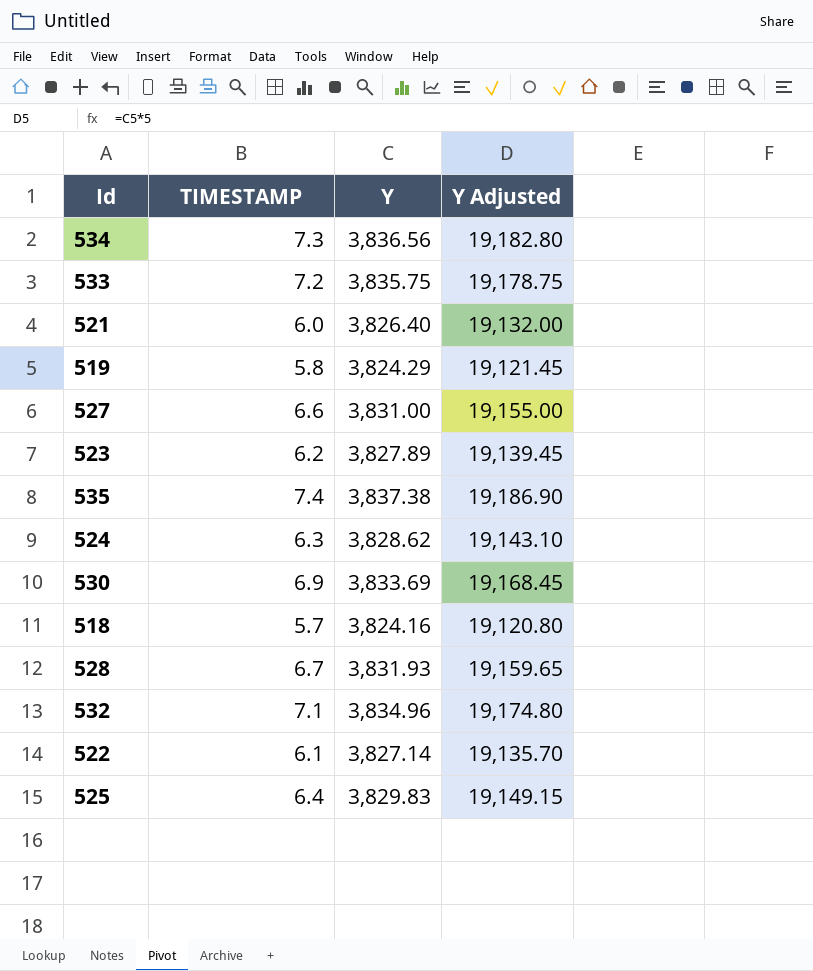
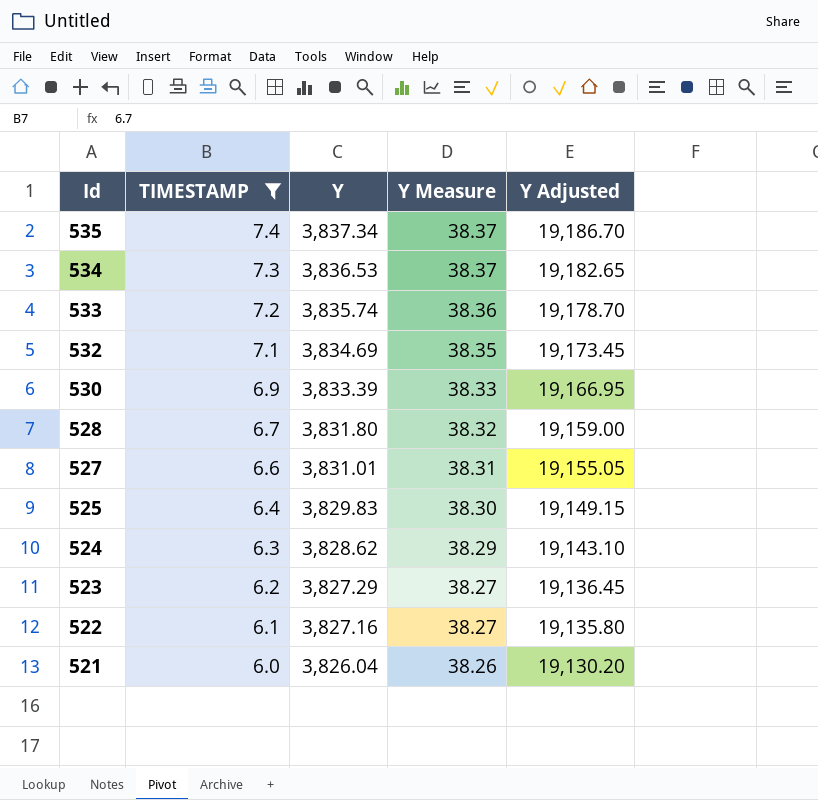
filter: none -> TIMESTAMP >= 6.0
row order: none -> Id descending
column Y Measure | formula: none -> [Y] * 0.01
535 | Y: 3,837.38 -> 3,837.34
535 | Y Adjusted: 19,186.90 -> 19,186.70
534 | Y: 3,836.56 -> 3,836.53
534 | Y Adjusted: 19,182.80 -> 19,182.65
533 | Y: 3,835.75 -> 3,835.74
533 | Y Adjusted: 19,178.75 -> 19,178.70
532 | Y: 3,834.96 -> 3,834.69
532 | Y Adjusted: 19,174.80 -> 19,173.45
530 | Y: 3,833.69 -> 3,833.39
530 | Y Adjusted: 19,168.45 -> 19,166.95
528 | Y: 3,831.93 -> 3,831.80
528 | Y Adjusted: 19,159.65 -> 19,159.00
527 | Y: 3,831.00 -> 3,831.01
527 | Y Adjusted: 19,155.00 -> 19,155.05
523 | Y: 3,827.89 -> 3,827.29
523 | Y Adjusted: 19,139.45 -> 19,136.45
522 | Y: 3,827.14 -> 3,827.16
522 | Y Adjusted: 19,135.70 -> 19,135.80
521 | Y: 3,826.40 -> 3,826.04
521 | Y Adjusted: 19,132.00 -> 19,130.20

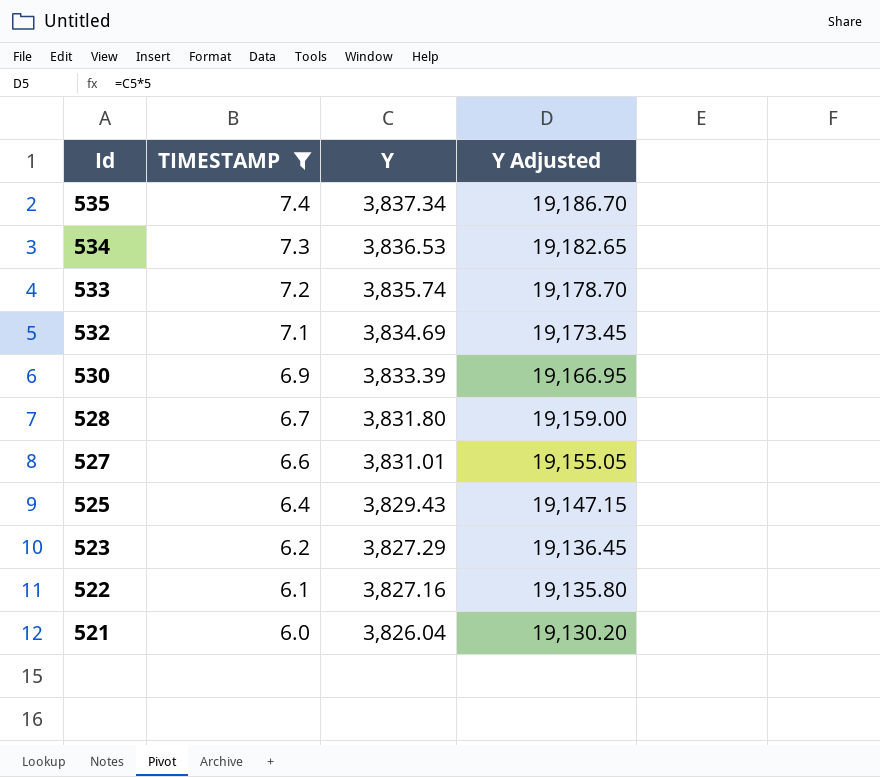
column Y Measure | formula: [Y] * 0.01 -> none
row 524: 6.3 | 3,828.62 | 38.29 | 19,143.10 -> none
525 | Y: 3,829.83 -> 3,829.43
525 | Y Adjusted: 19,149.15 -> 19,147.15

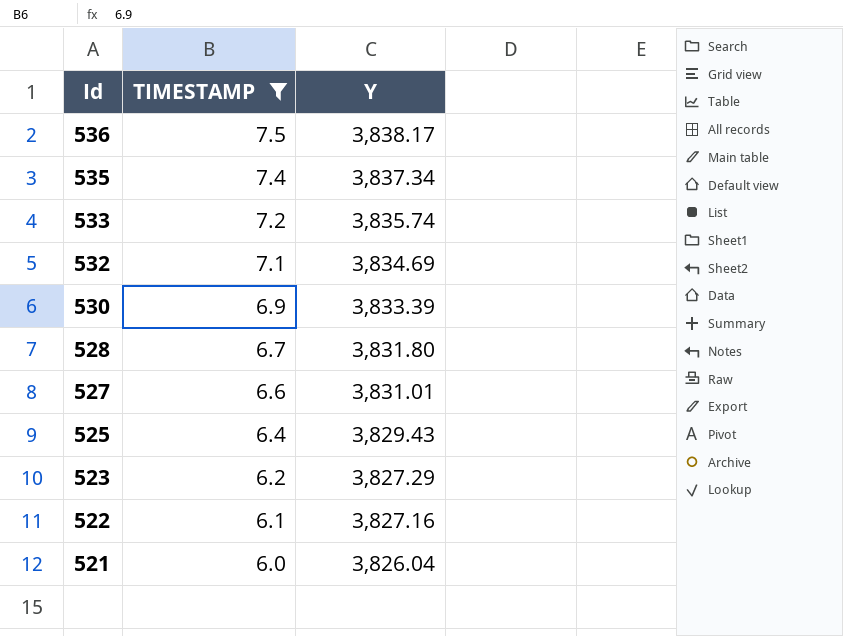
column Y Adjusted | formula: [Y] * 5 -> none
row 534: 7.3 | 3,836.53 | 19,182.65 -> none
row 536: none -> 7.5 | 3,838.17

